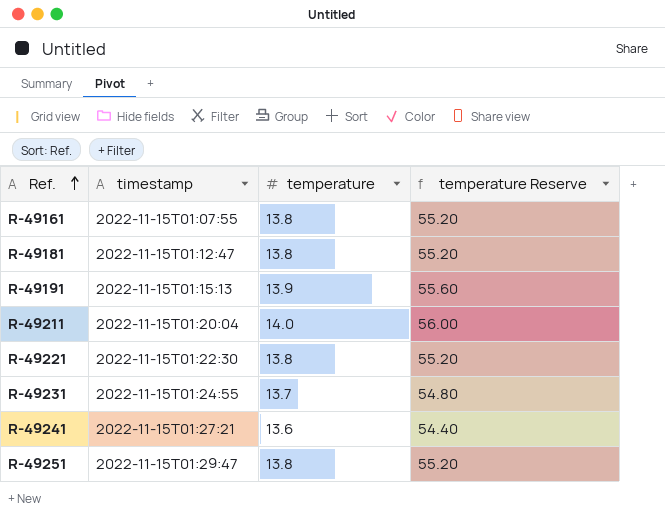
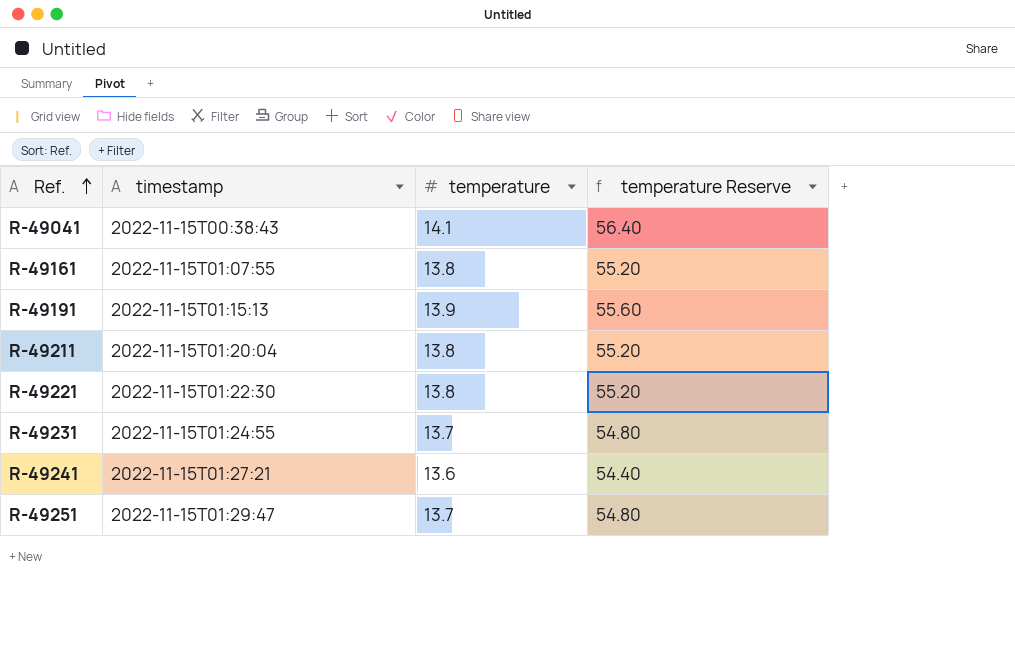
row R-49181: 2022-11-15T01:12:47 | 13.8 | 55.20 -> none
row R-49041: none -> 2022-11-15T00:38:43 | 14.1 | 56.40
R-49211 | temperature: 14.0 -> 13.8
R-49211 | temperature Reserve: 56.00 -> 55.20
R-49251 | temperature: 13.8 -> 13.7
R-49251 | temperature Reserve: 55.20 -> 54.80

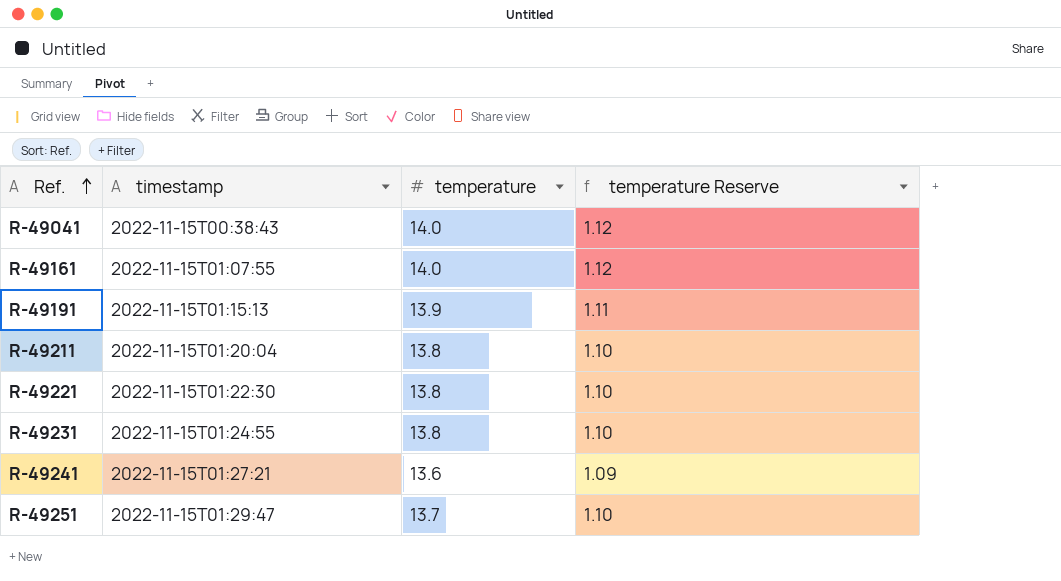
column temperature Reserve | formula: [temperature] * 4 -> [temperature] * 0.08
R-49041 | temperature: 14.1 -> 14.0
R-49161 | temperature: 13.8 -> 14.0
R-49231 | temperature: 13.7 -> 13.8

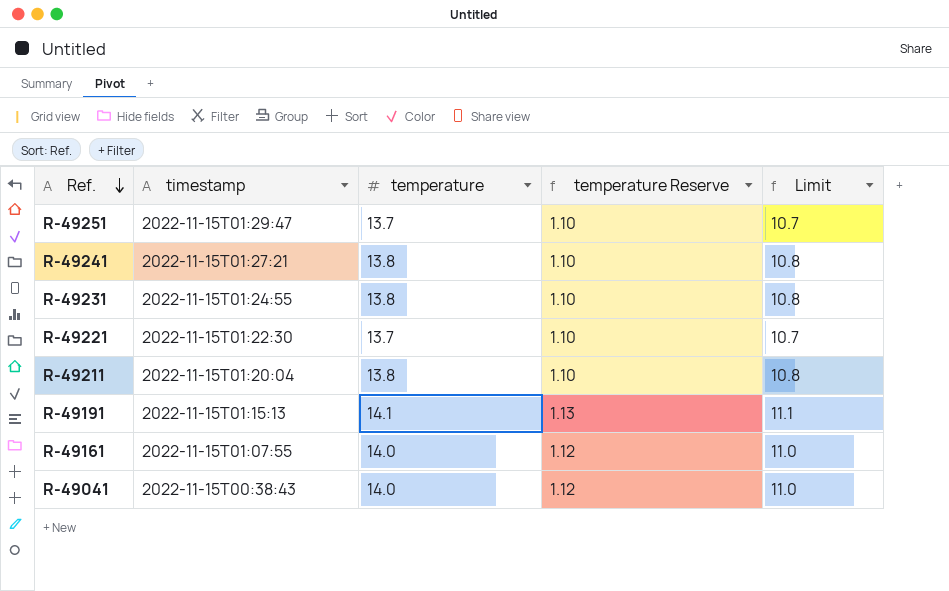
row order: Ref. ascending -> Ref. descending
column Limit | formula: none -> [temperature] - 3
R-49241 | temperature: 13.6 -> 13.8
R-49241 | temperature Reserve: 1.09 -> 1.10
R-49221 | temperature: 13.8 -> 13.7
R-49191 | temperature: 13.9 -> 14.1
R-49191 | temperature Reserve: 1.11 -> 1.13

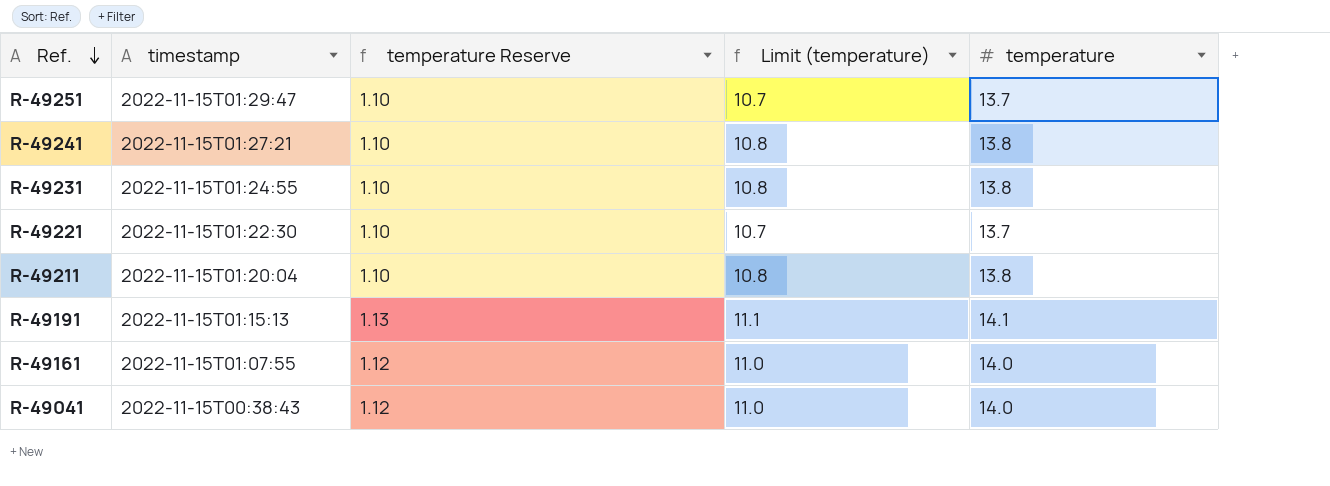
column name: Limit -> Limit (temperature)
column temperature | position: 3 -> 5

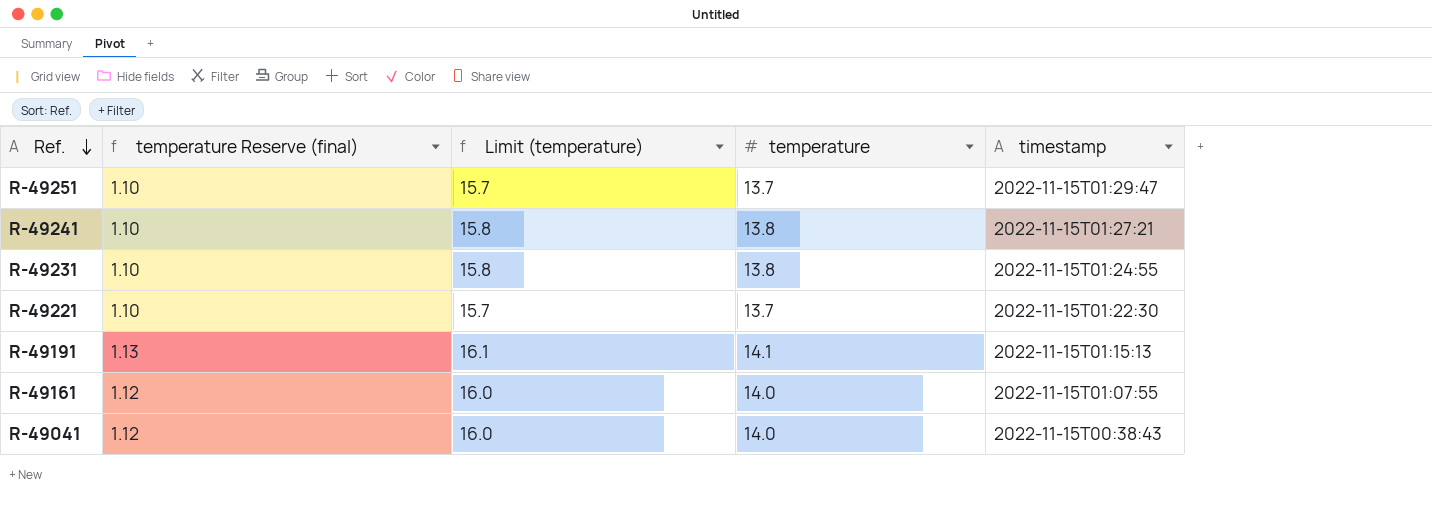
column name: temperature Reserve -> temperature Reserve (final)
column Limit (temperature) | formula: [temperature] - 3 -> [temperature] + 2
column timestamp | position: 2 -> 5
row R-49211: 2022-11-15T01:20:04 | 1.10 | 10.8 | 13.8 -> none

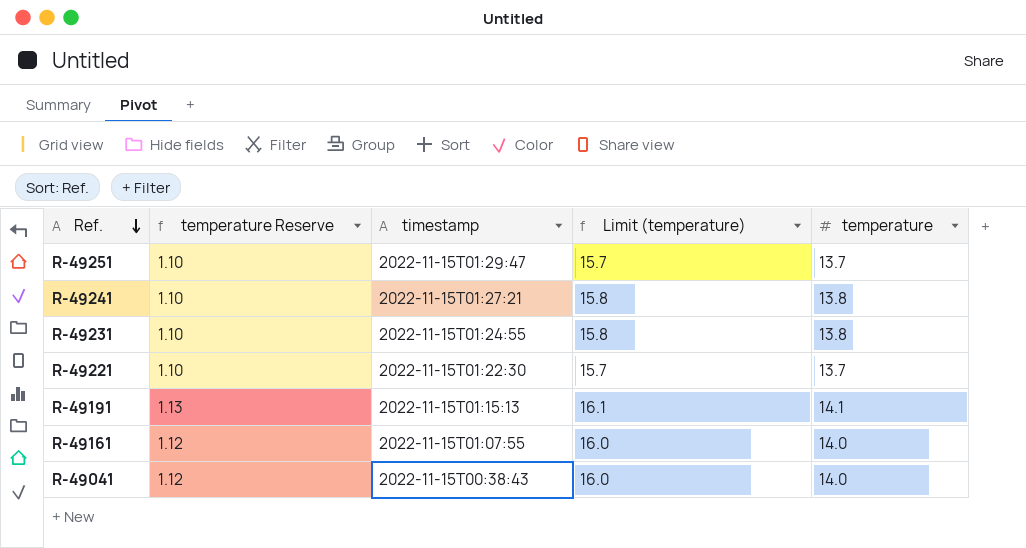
column name: temperature Reserve (final) -> temperature Reserve
column timestamp | position: 5 -> 3

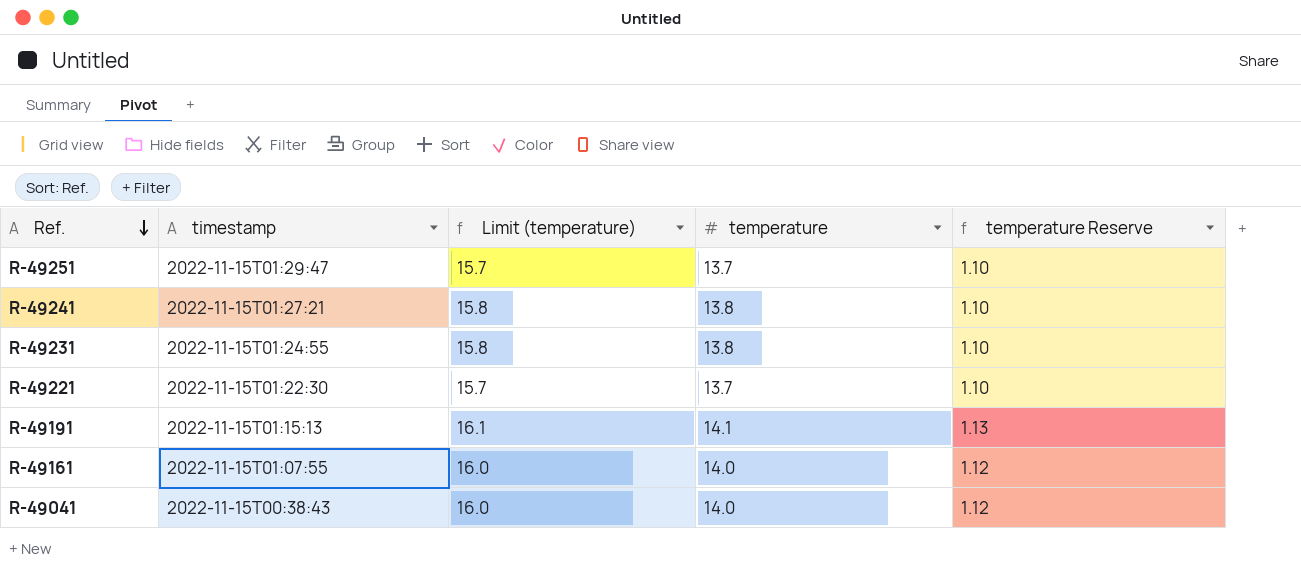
column temperature Reserve | position: 2 -> 5

